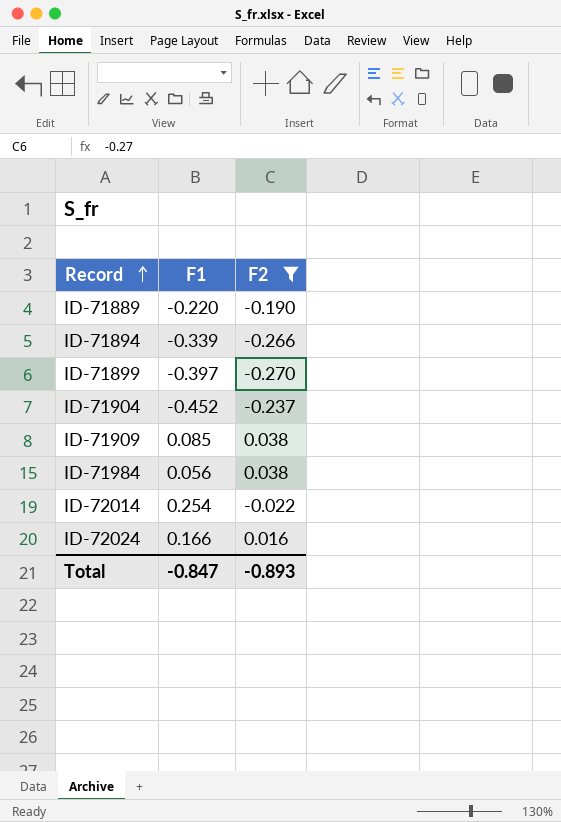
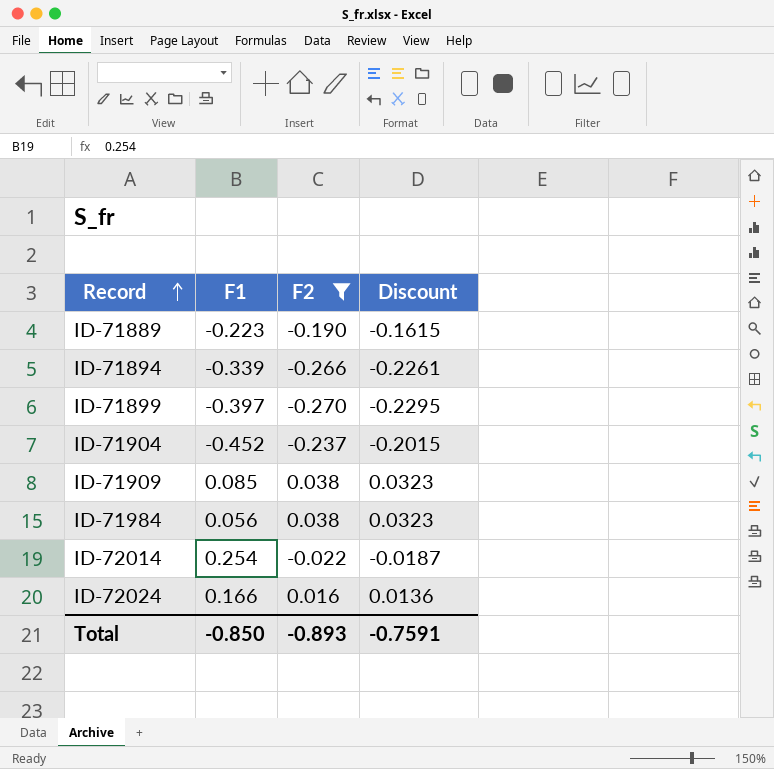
column Discount | formula: none -> [F2] * 0.85
ID-71889 | F1: -0.220 -> -0.223
Total | F1: -0.847 -> -0.850

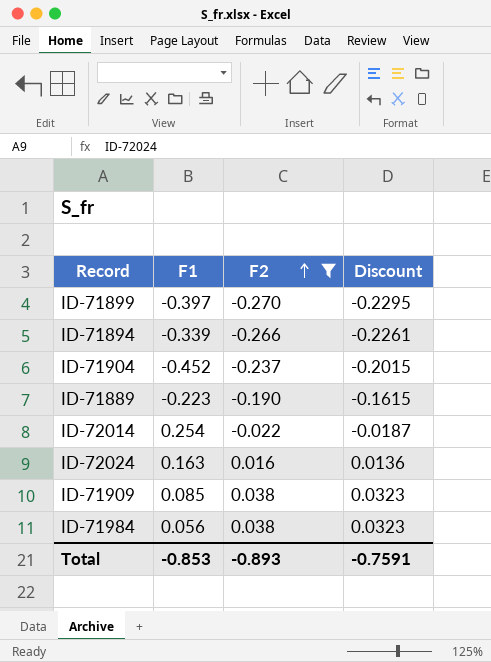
row order: Record ascending -> F2 ascending
ID-72024 | F1: 0.166 -> 0.163
Total | F1: -0.850 -> -0.853

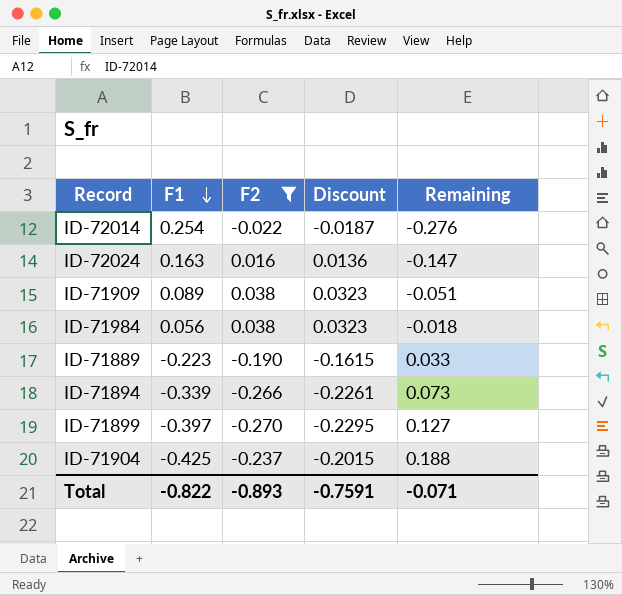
row order: F2 ascending -> F1 descending
column Remaining | formula: none -> [F2] - [F1]
ID-71909 | F1: 0.085 -> 0.089
ID-71904 | F1: -0.452 -> -0.425
Total | F1: -0.853 -> -0.822

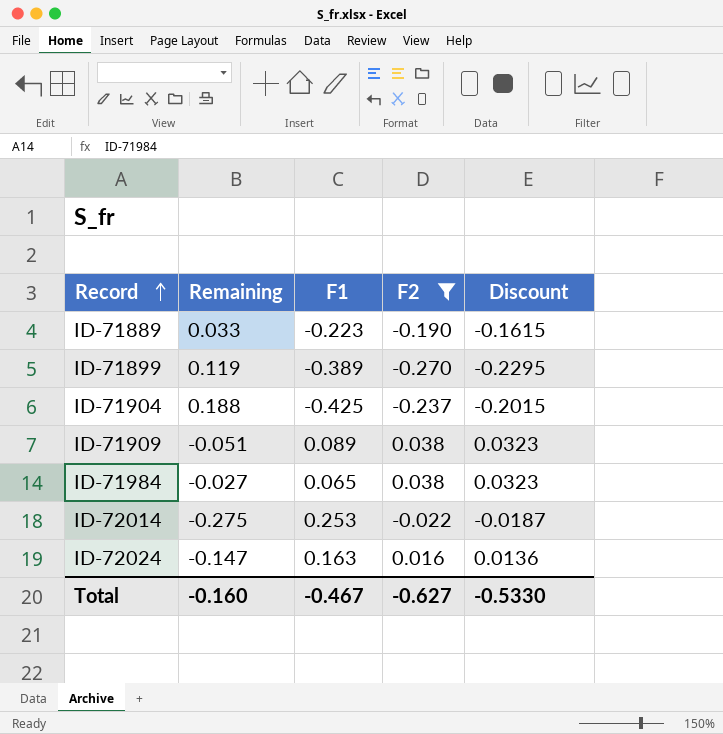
row order: F1 descending -> Record ascending
column Remaining | position: 5 -> 2
row ID-71894: -0.339 | -0.266 | -0.2261 | 0.073 -> none
ID-71899 | Remaining: 0.127 -> 0.119
ID-71899 | F1: -0.397 -> -0.389
ID-71984 | Remaining: -0.018 -> -0.027
ID-71984 | F1: 0.056 -> 0.065
ID-72014 | Remaining: -0.276 -> -0.275
ID-72014 | F1: 0.254 -> 0.253
Total | Remaining: -0.071 -> -0.160
Total | F1: -0.822 -> -0.467
Total | F2: -0.893 -> -0.627
Total | Discount: -0.7591 -> -0.5330

